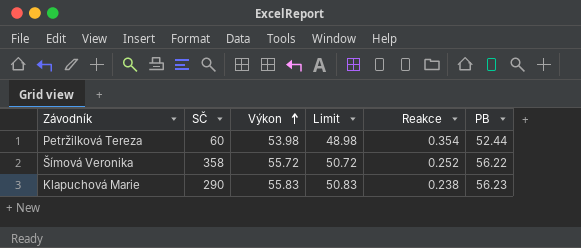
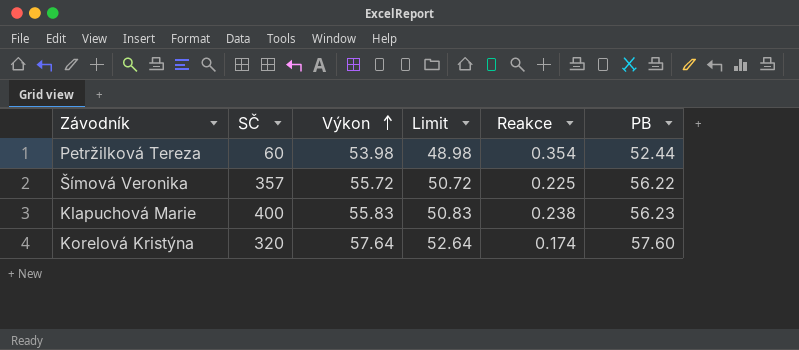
Šímová Veronika | SČ: 358 -> 357
Šímová Veronika | Reakce: 0.252 -> 0.225
Klapuchová Marie | SČ: 290 -> 400
row Korelová Kristýna: none -> 320 | 57.64 | 52.64 | 0.174 | 57.60

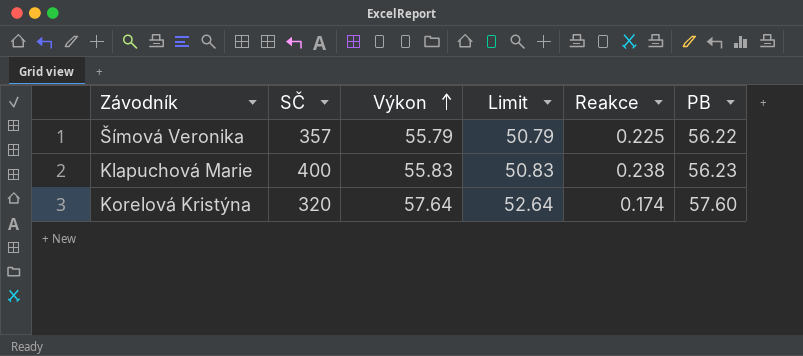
row Petržilková Tereza: 60 | 53.98 | 48.98 | 0.354 | 52.44 -> none
Šímová Veronika | Výkon: 55.72 -> 55.79
Šímová Veronika | Limit: 50.72 -> 50.79

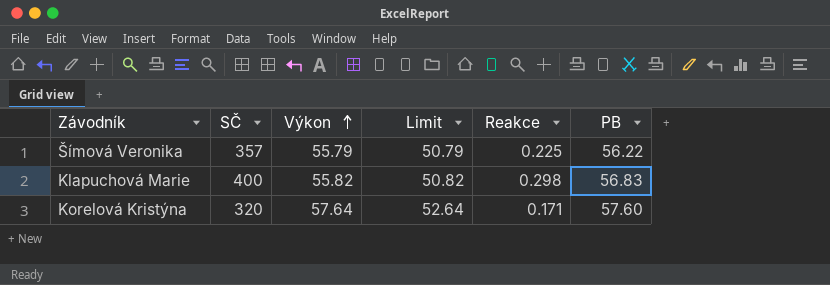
Klapuchová Marie | Výkon: 55.83 -> 55.82
Klapuchová Marie | Limit: 50.83 -> 50.82
Klapuchová Marie | Reakce: 0.238 -> 0.298
Klapuchová Marie | PB: 56.23 -> 56.83
Korelová Kristýna | Reakce: 0.174 -> 0.171

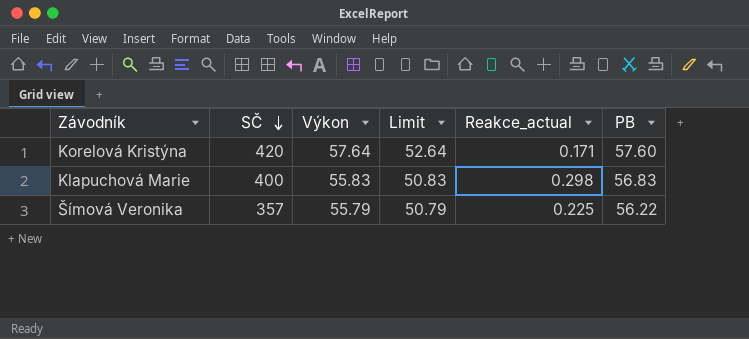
row order: Výkon ascending -> SČ descending
column name: Reakce -> Reakce_actual
Korelová Kristýna | SČ: 320 -> 420
Klapuchová Marie | Výkon: 55.82 -> 55.83
Klapuchová Marie | Limit: 50.82 -> 50.83

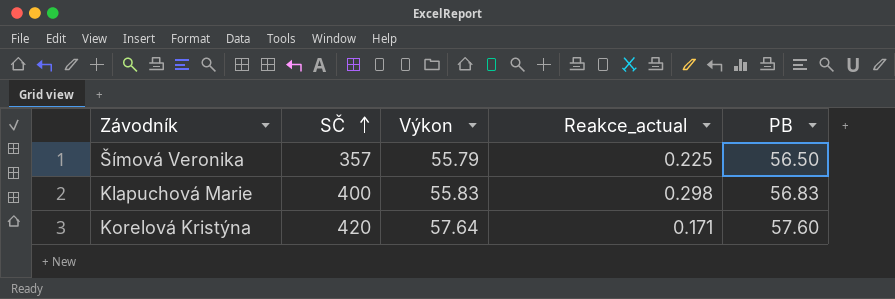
row order: SČ descending -> SČ ascending
column Limit | formula: [Výkon] - 5 -> none
Šímová Veronika | PB: 56.22 -> 56.50

